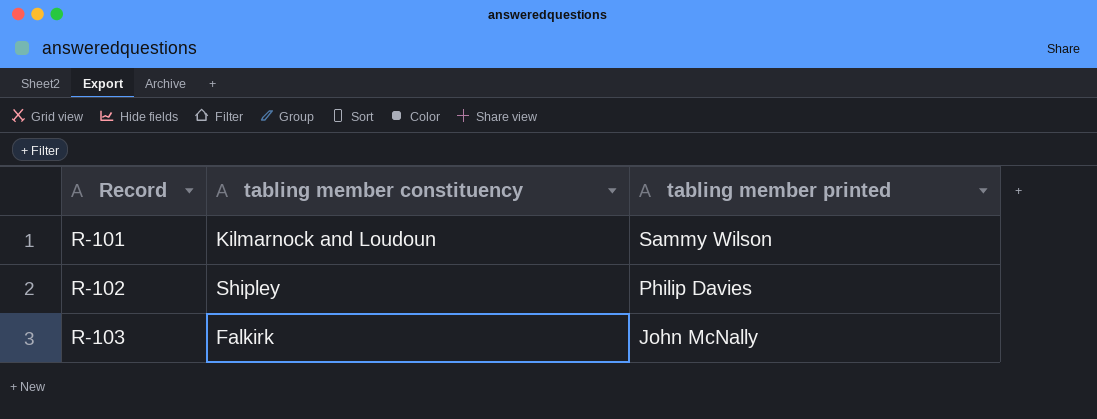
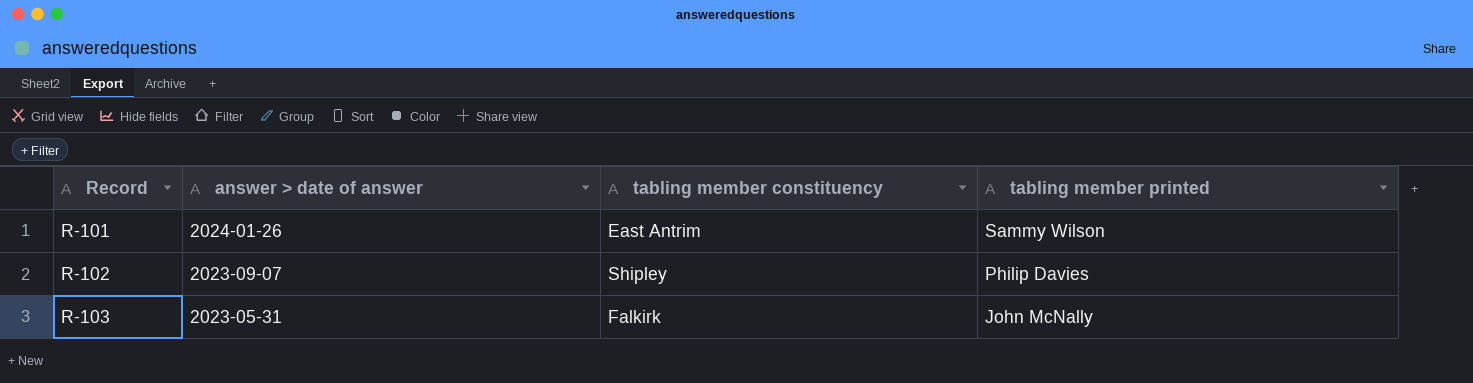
column answer > date of answer | position: none -> 2
R-101 | tabling member constituency: Kilmarnock and Loudoun -> East Antrim

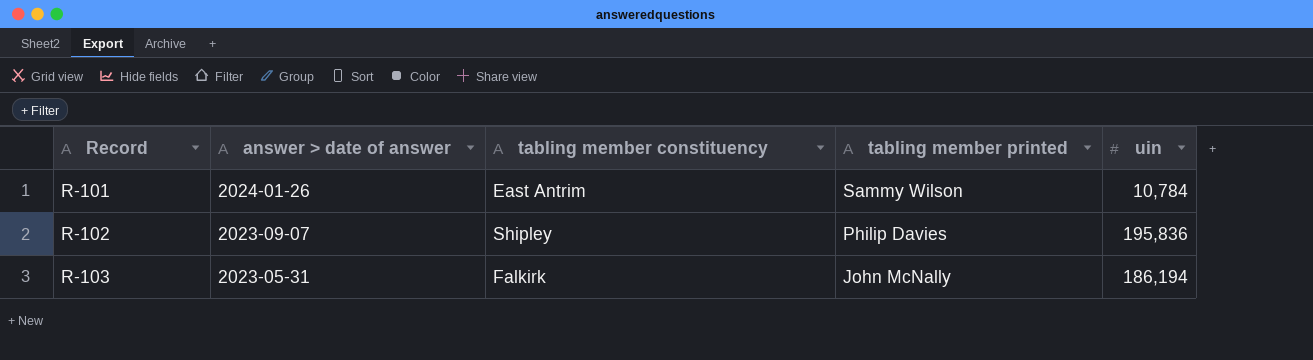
column uin | position: none -> 5

